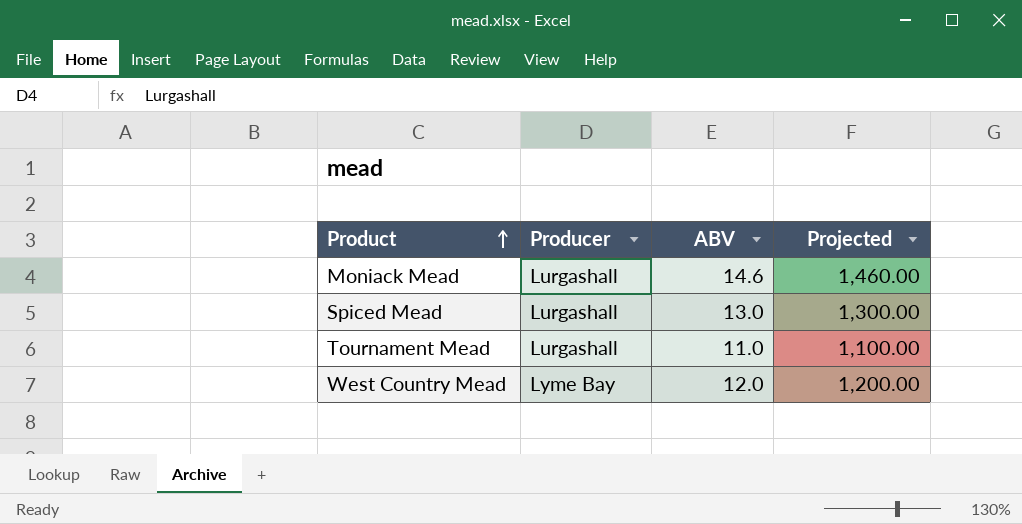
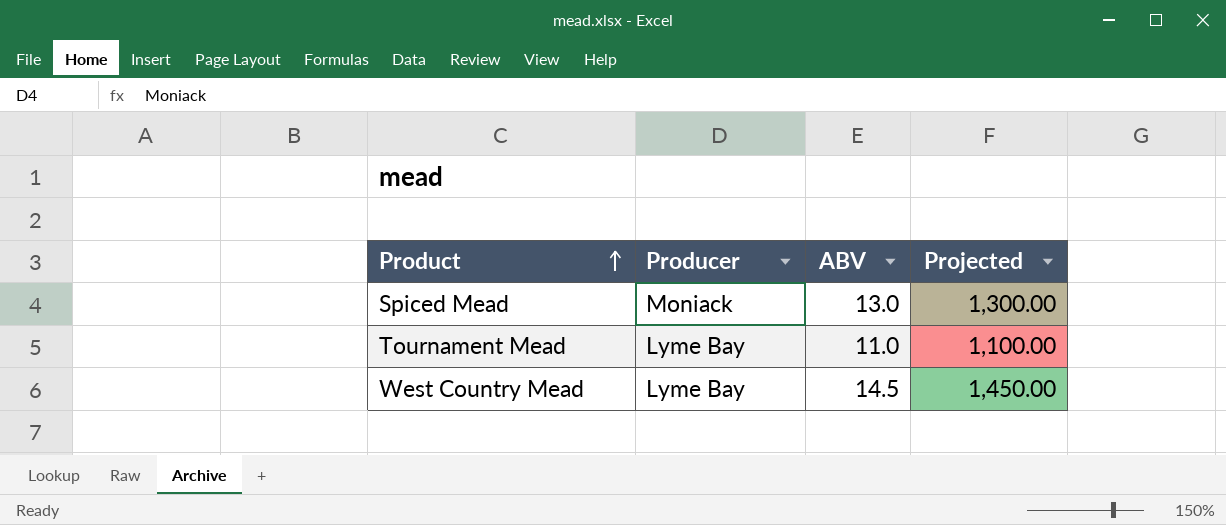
row Moniack Mead: Lurgashall | 14.6 | 1,460.00 -> none
Spiced Mead | Producer: Lurgashall -> Moniack
Tournament Mead | Producer: Lurgashall -> Lyme Bay
West Country Mead | ABV: 12.0 -> 14.5
West Country Mead | Projected: 1,200.00 -> 1,450.00

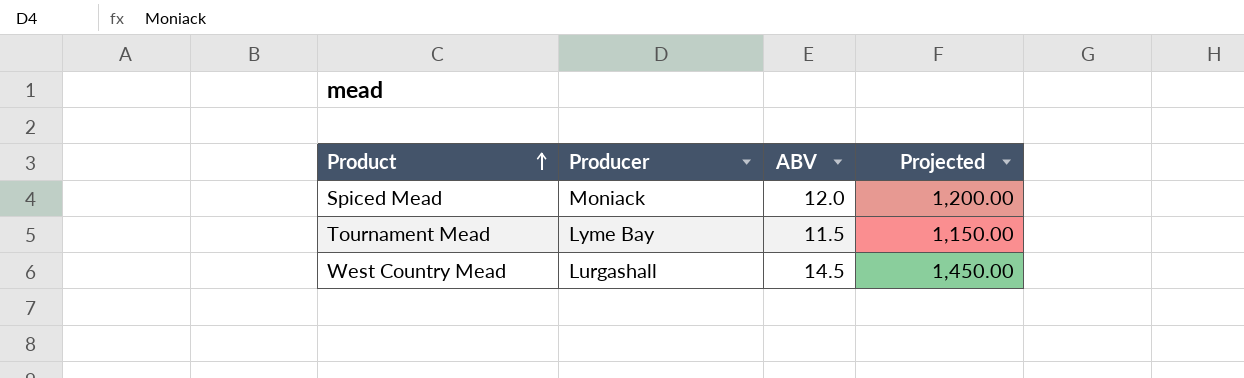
Spiced Mead | ABV: 13.0 -> 12.0
Spiced Mead | Projected: 1,300.00 -> 1,200.00
Tournament Mead | ABV: 11.0 -> 11.5
Tournament Mead | Projected: 1,100.00 -> 1,150.00
West Country Mead | Producer: Lyme Bay -> Lurgashall

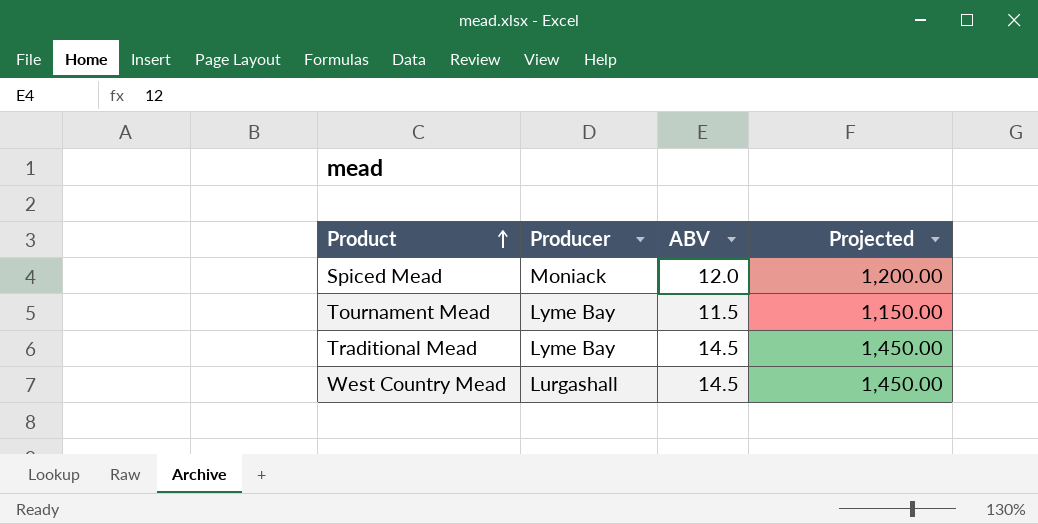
row Traditional Mead: none -> Lyme Bay | 14.5 | 1,450.00

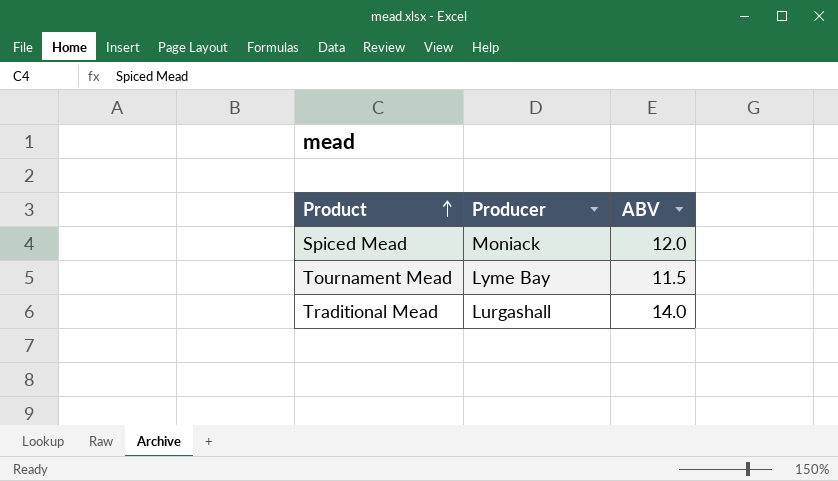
column Projected | formula: [ABV] * 100 -> none
row West Country Mead: Lurgashall | 14.5 | 1,450.00 -> none
Traditional Mead | Producer: Lyme Bay -> Lurgashall
Traditional Mead | ABV: 14.5 -> 14.0

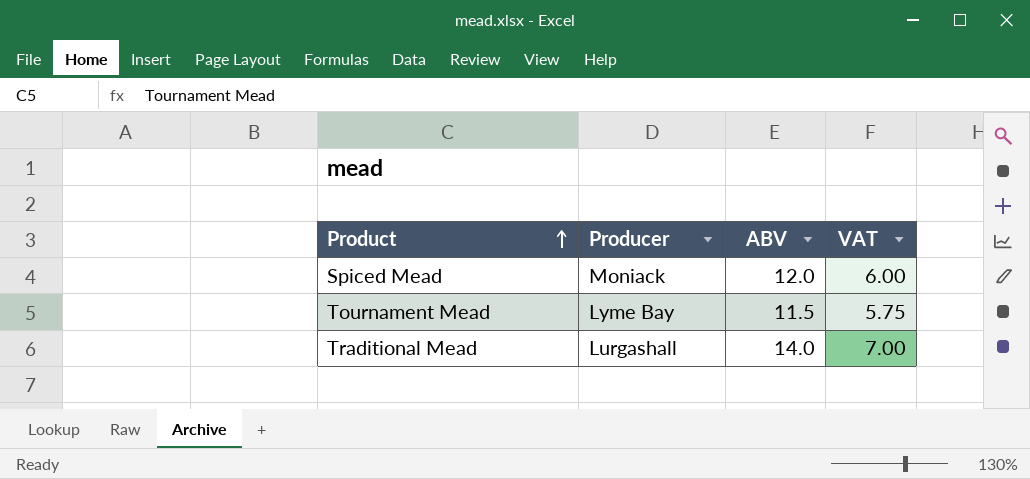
column VAT | formula: none -> [ABV] * 0.5

